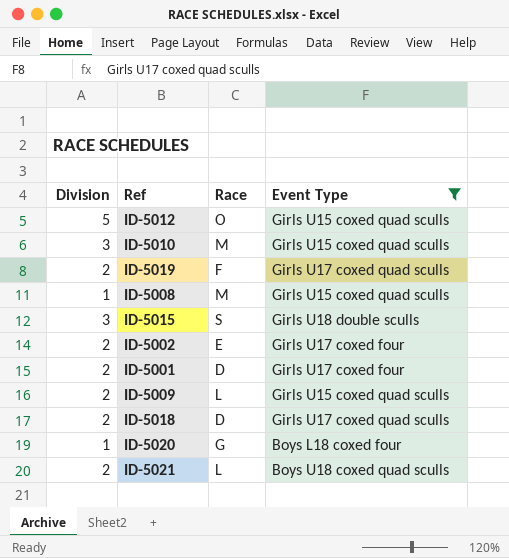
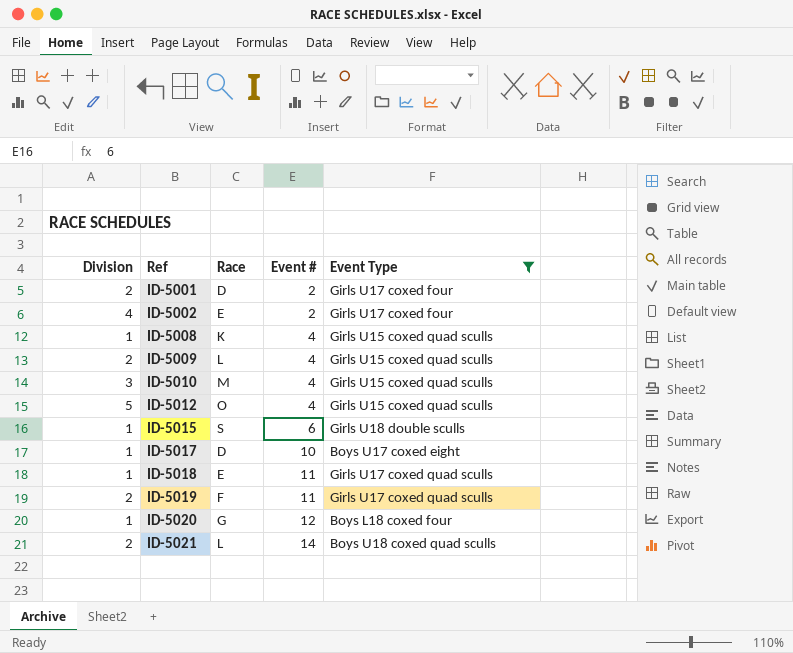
row order: none -> Ref ascending
column Event # | position: none -> 4
ID-5002 | Division: 2 -> 4
ID-5008 | Race: M -> K
ID-5015 | Division: 3 -> 1
row ID-5017: none -> 1 | D | 10 | Boys U17 coxed eight
ID-5018 | Division: 2 -> 1
ID-5018 | Race: D -> E

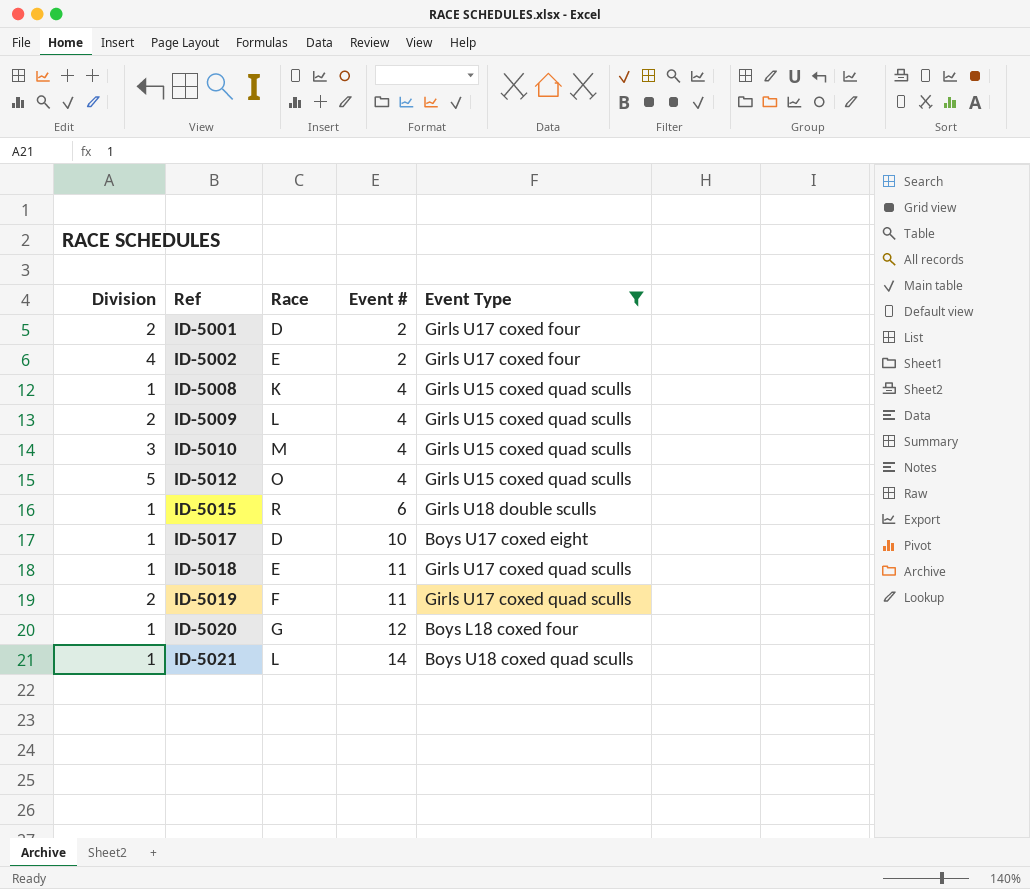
ID-5015 | Race: S -> R
ID-5021 | Division: 2 -> 1

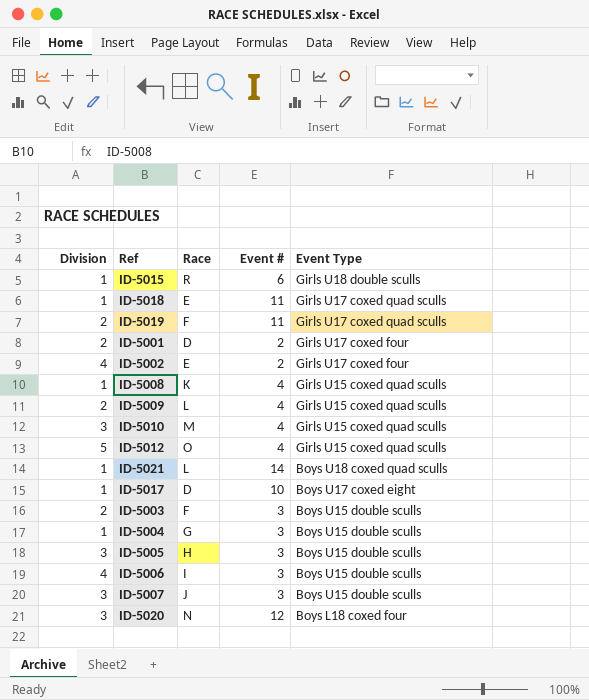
filter: Event Type != Boys U15 double sculls -> none
row order: Ref ascending -> Event Type descending
ID-5020 | Division: 1 -> 3
ID-5020 | Race: G -> N

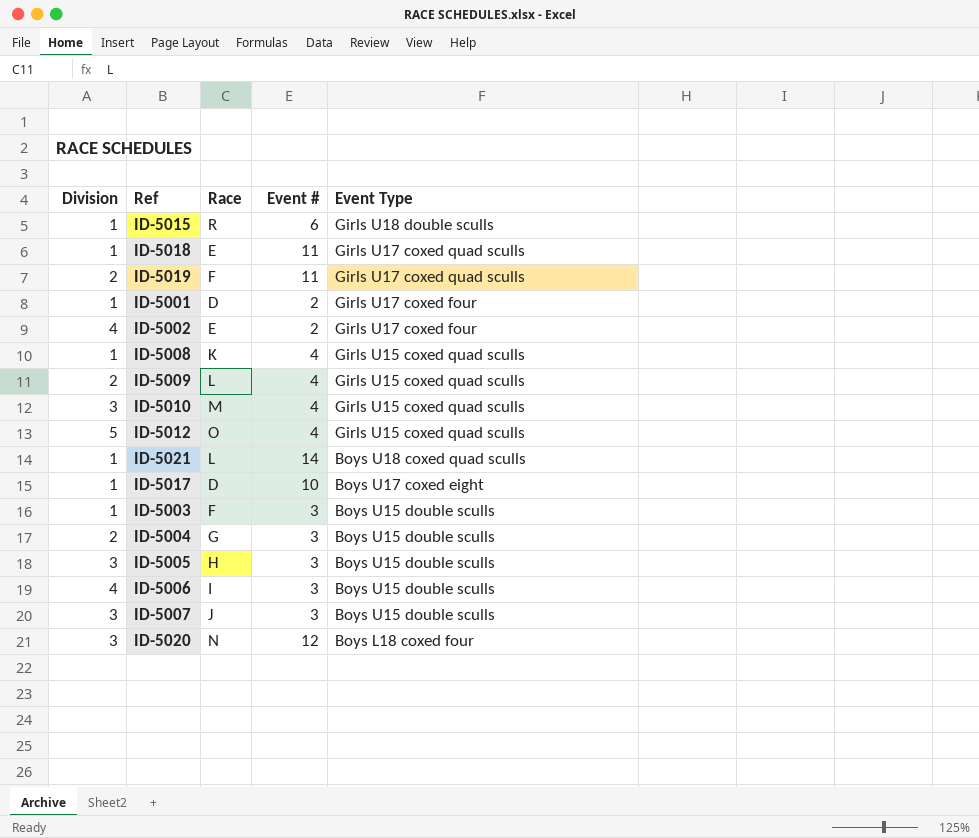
ID-5001 | Division: 2 -> 1
ID-5003 | Division: 2 -> 1
ID-5004 | Division: 1 -> 2

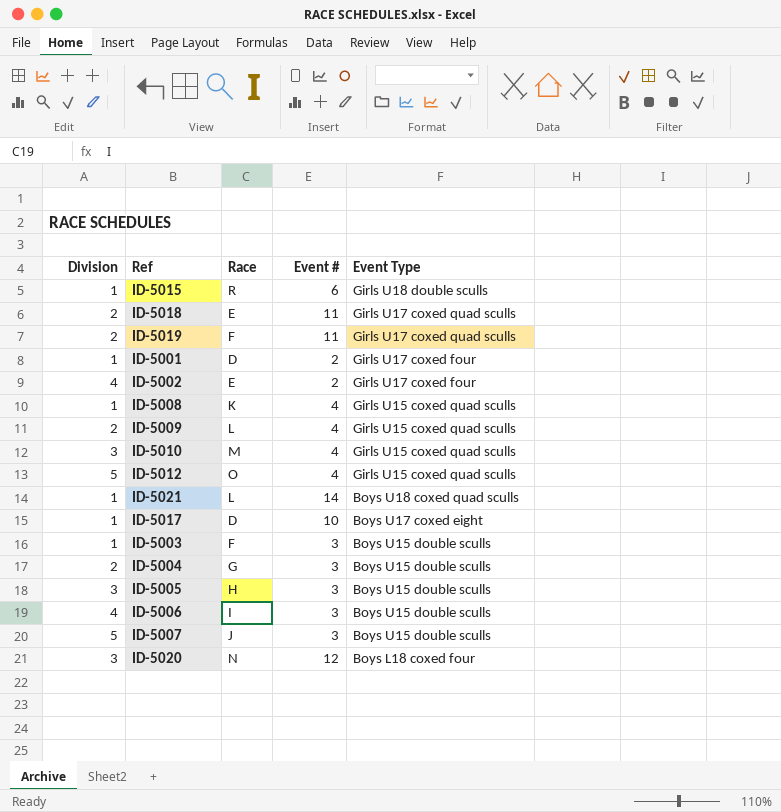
ID-5018 | Division: 1 -> 2
ID-5007 | Division: 3 -> 5

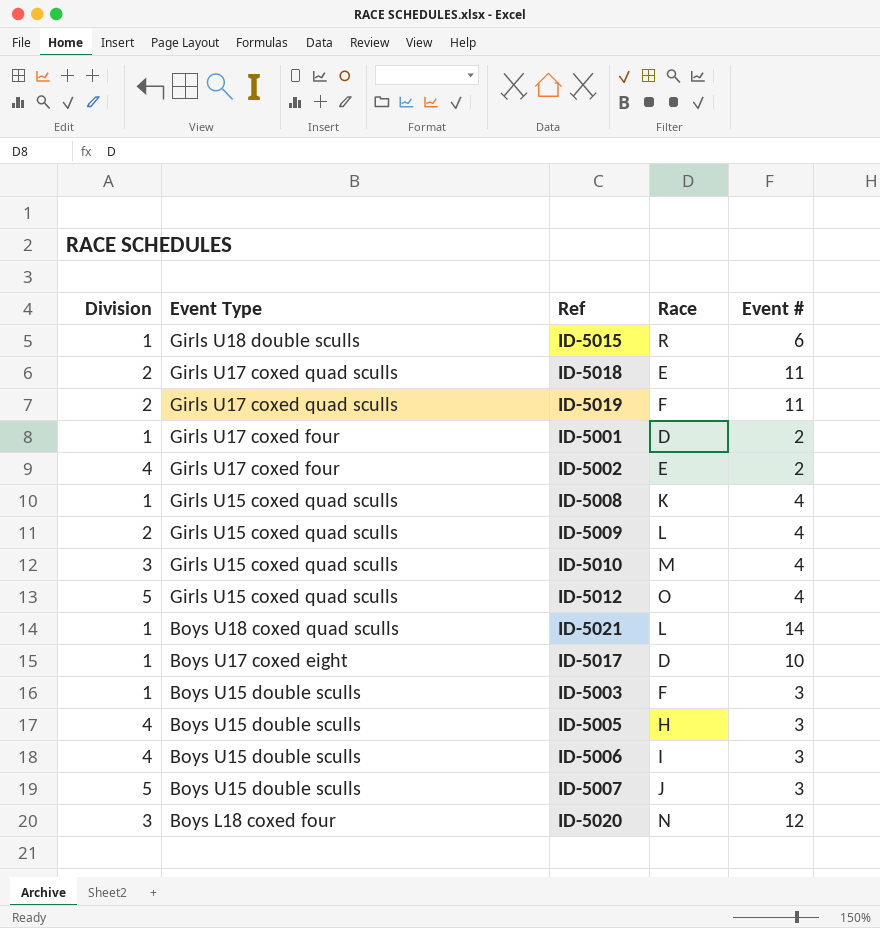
column Event Type | position: 5 -> 2
row ID-5004: 2 | G | 3 | Boys U15 double sculls -> none
ID-5005 | Division: 3 -> 4

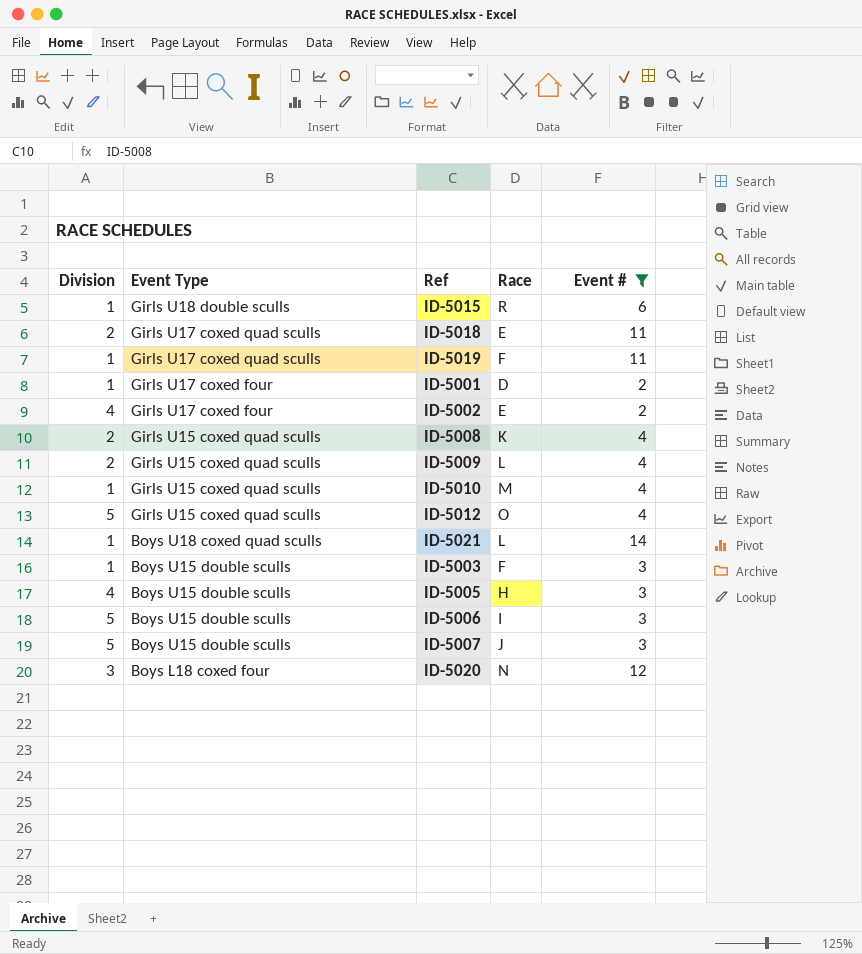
filter: none -> Event # != 10
ID-5019 | Division: 2 -> 1
ID-5008 | Division: 1 -> 2
ID-5010 | Division: 3 -> 1
ID-5006 | Division: 4 -> 5

